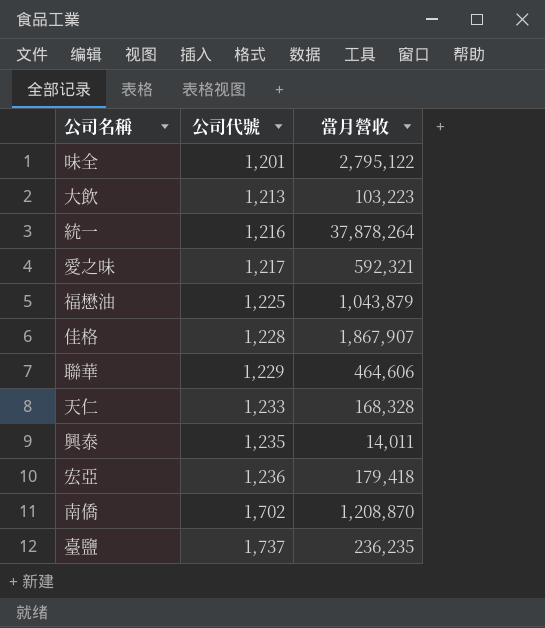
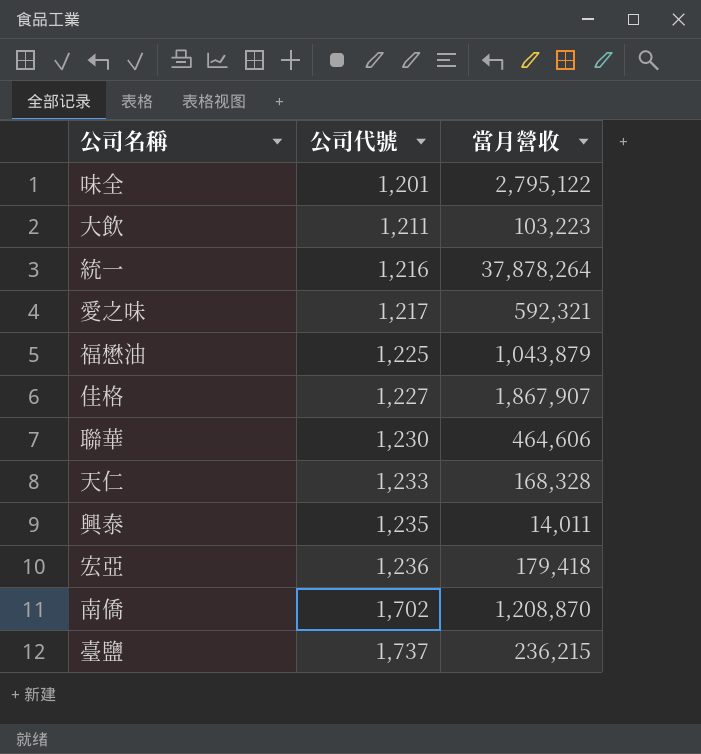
大飲 | 公司代號: 1,213 -> 1,211
佳格 | 公司代號: 1,228 -> 1,227
聯華 | 公司代號: 1,229 -> 1,230
臺鹽 | 當月營收: 236,235 -> 236,215

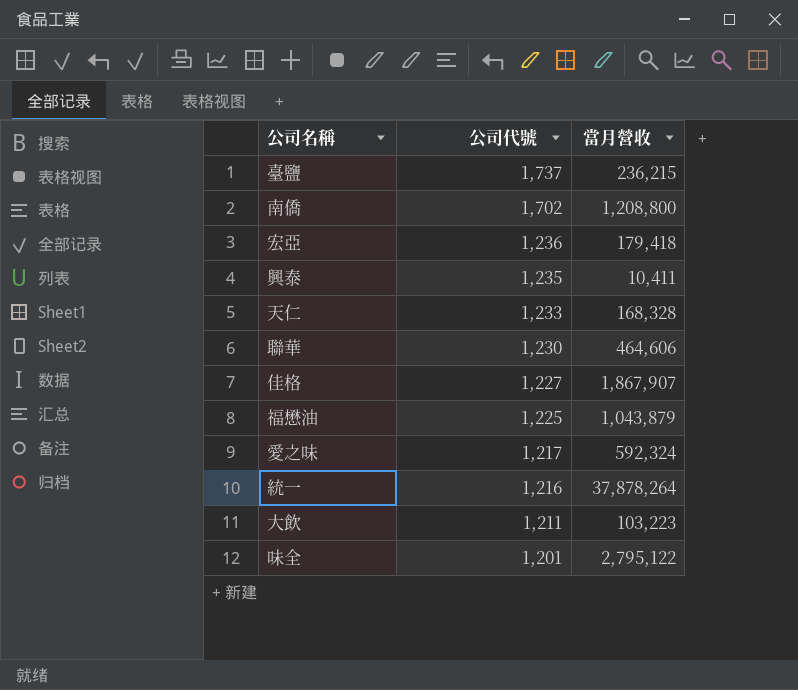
row order: 公司代號 ascending -> 公司代號 descending
南僑 | 當月營收: 1,208,870 -> 1,208,800
興泰 | 當月營收: 14,011 -> 10,411
愛之味 | 當月營收: 592,321 -> 592,324

